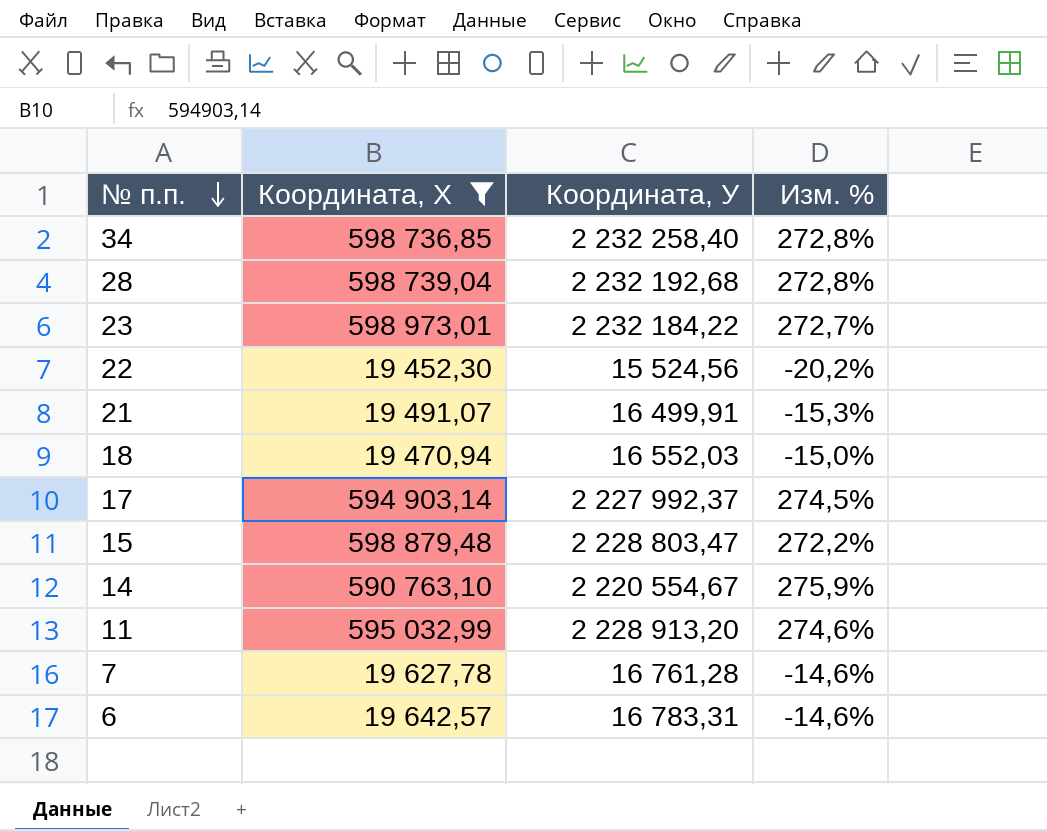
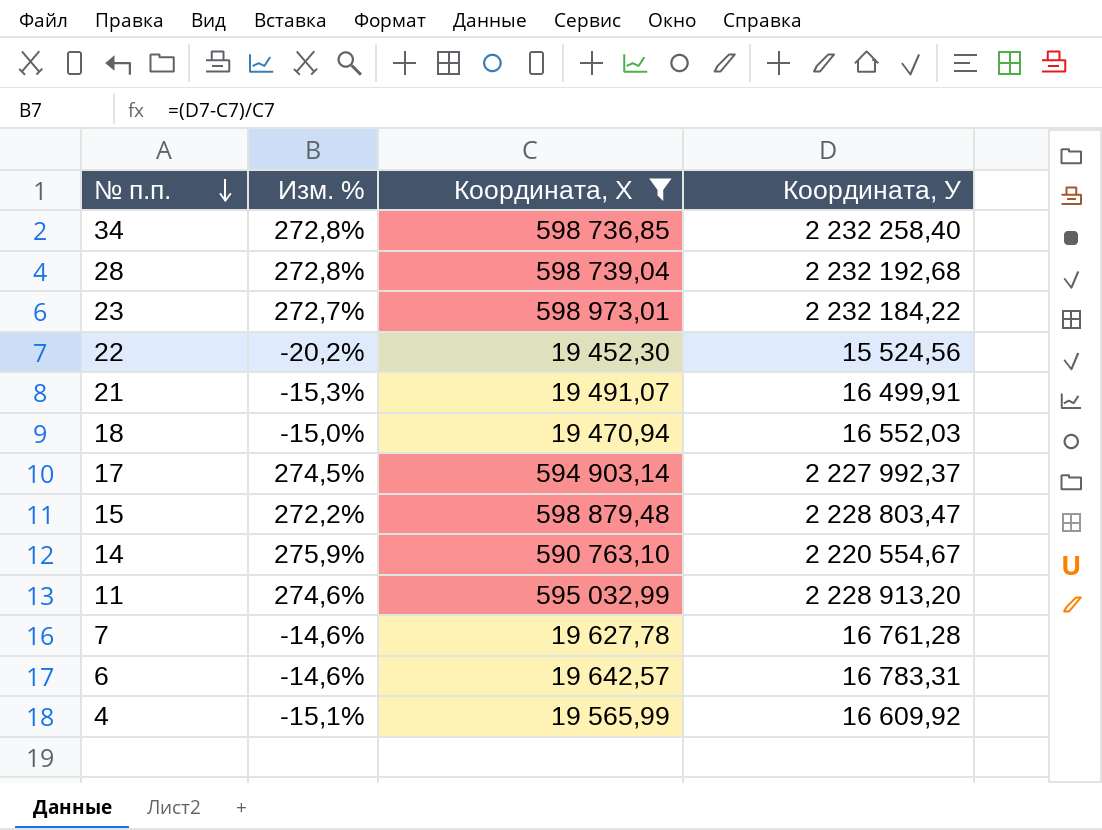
column Изм. % | position: 4 -> 2
row 4: none -> -15,1% | 19 565,99 | 16 609,92

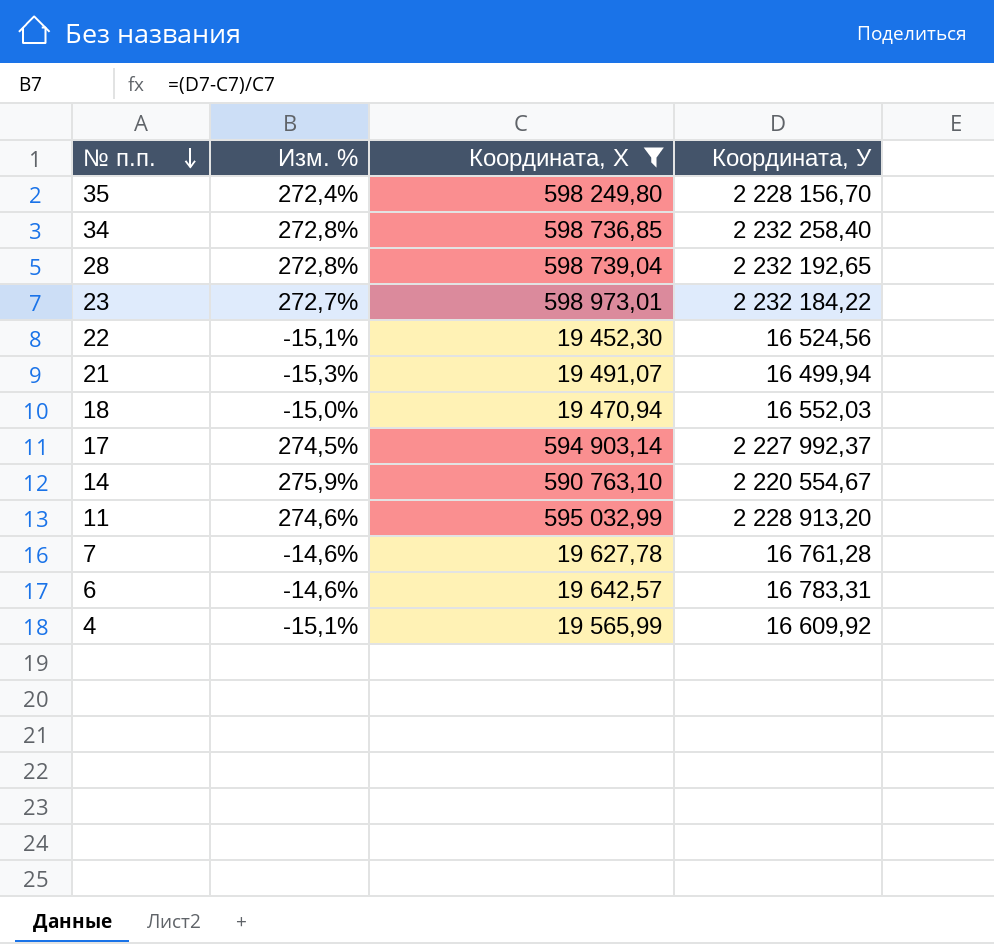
row 15: 272,2% | 598 879,48 | 2 228 803,47 -> none
row 35: none -> 272,4% | 598 249,80 | 2 228 156,70
28 | Координата, У: 2 232 192,68 -> 2 232 192,65
22 | Изм. %: -20,2% -> -15,1%
22 | Координата, У: 15 524,56 -> 16 524,56
21 | Координата, У: 16 499,91 -> 16 499,94

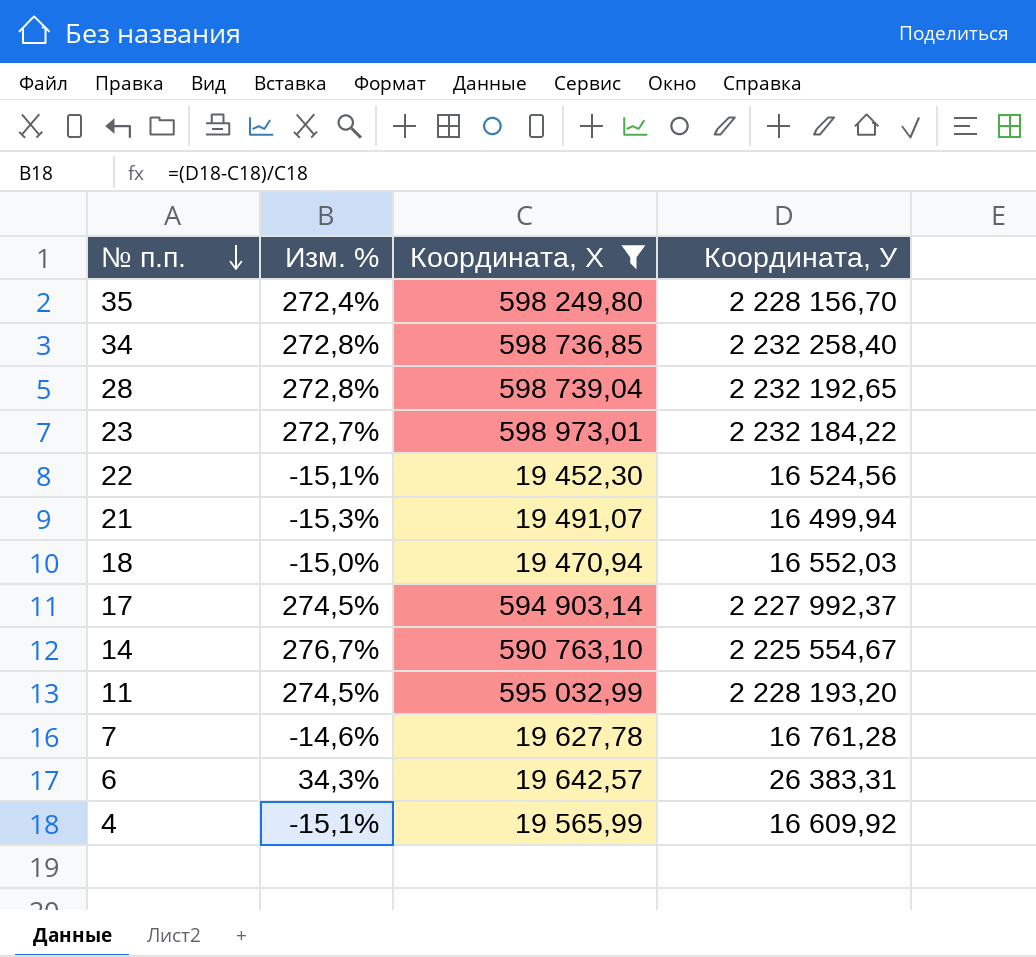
14 | Изм. %: 275,9% -> 276,7%
14 | Координата, У: 2 220 554,67 -> 2 225 554,67
11 | Изм. %: 274,6% -> 274,5%
11 | Координата, У: 2 228 913,20 -> 2 228 193,20
6 | Изм. %: -14,6% -> 34,3%
6 | Координата, У: 16 783,31 -> 26 383,31

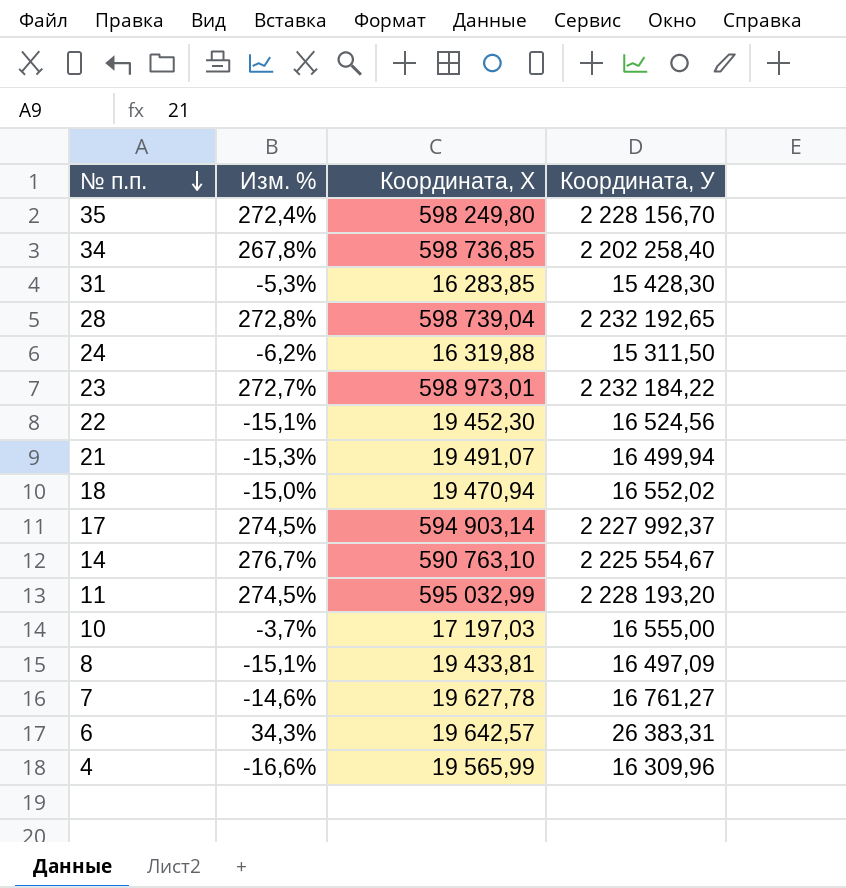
filter: Координата, Х >= 19 452,30 -> none
34 | Изм. %: 272,8% -> 267,8%
34 | Координата, У: 2 232 258,40 -> 2 202 258,40
18 | Координата, У: 16 552,03 -> 16 552,02
7 | Координата, У: 16 761,28 -> 16 761,27
4 | Изм. %: -15,1% -> -16,6%
4 | Координата, У: 16 609,92 -> 16 309,96

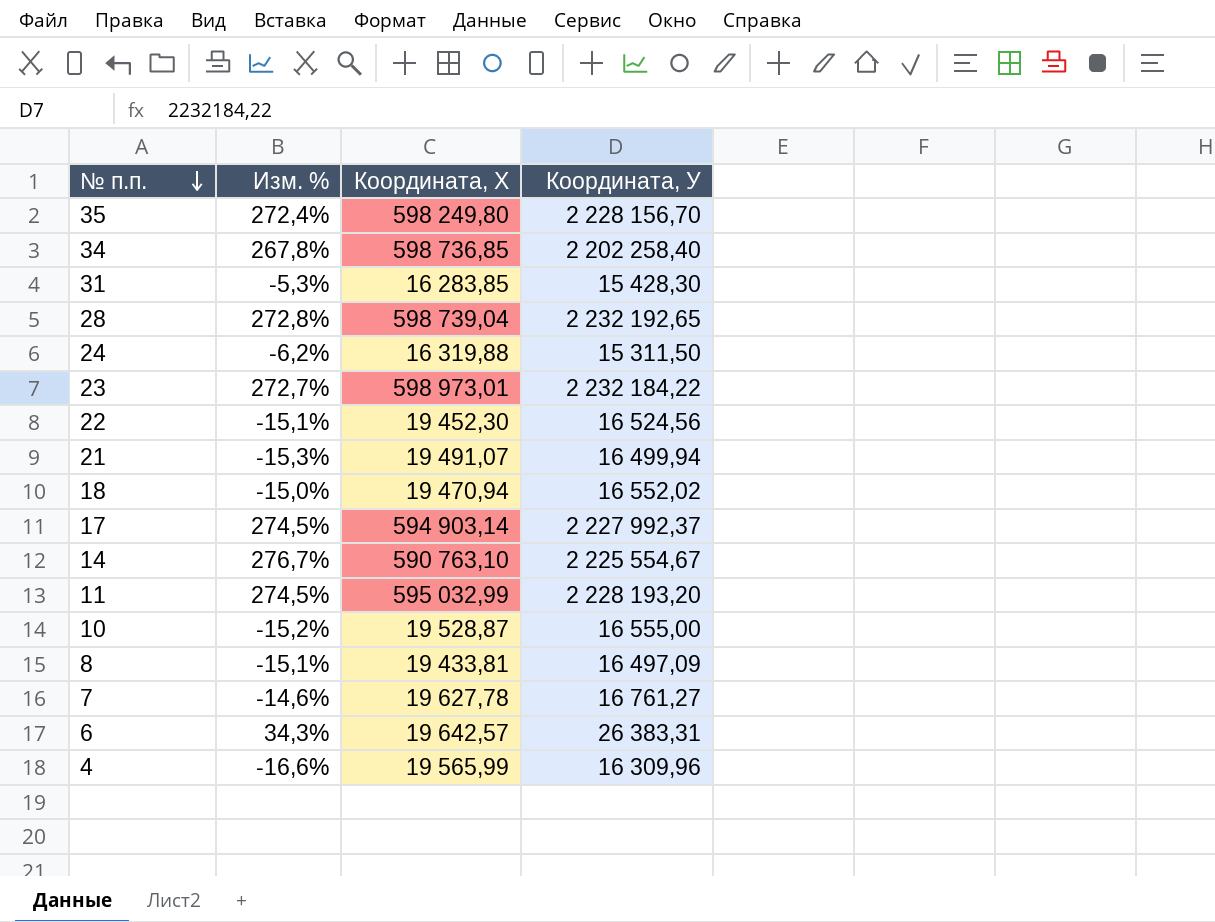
10 | Изм. %: -3,7% -> -15,2%
10 | Координата, Х: 17 197,03 -> 19 528,87

